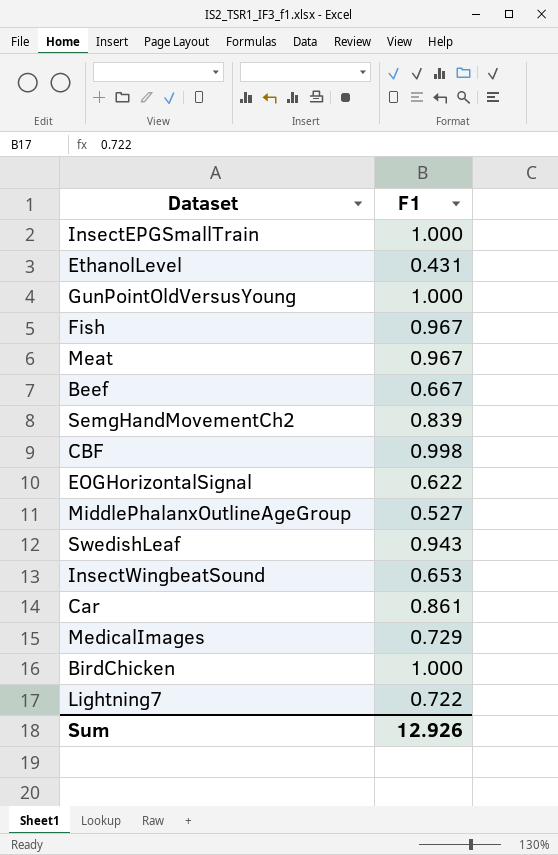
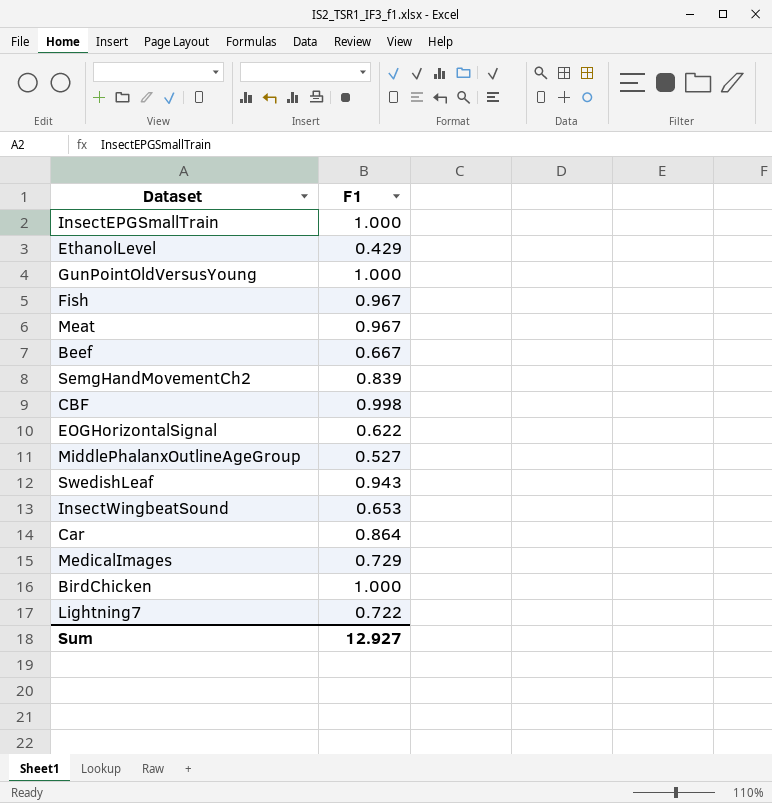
EthanolLevel | F1: 0.431 -> 0.429
Car | F1: 0.861 -> 0.864
Sum | F1: 12.926 -> 12.927

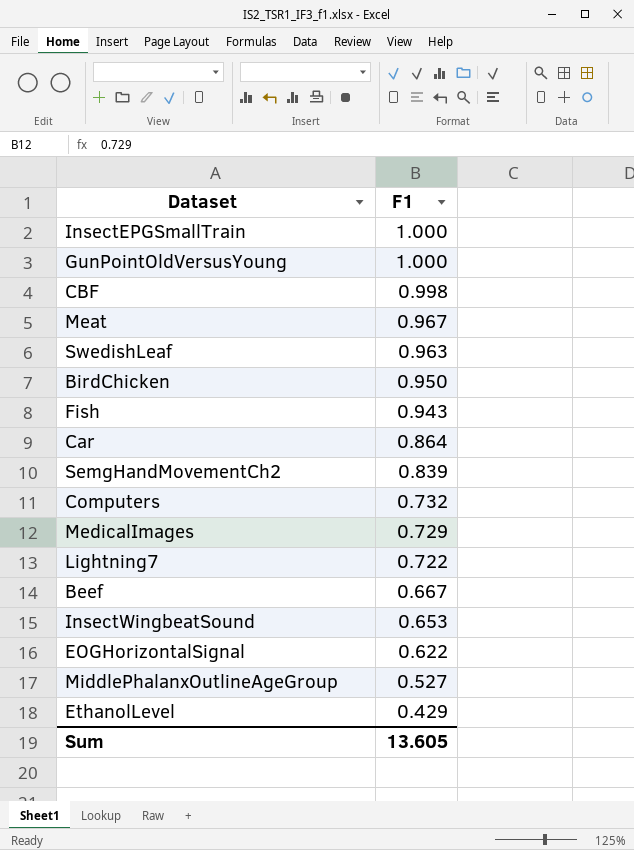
row order: none -> F1 descending
SwedishLeaf | F1: 0.943 -> 0.963
BirdChicken | F1: 1.000 -> 0.950
Fish | F1: 0.967 -> 0.943
row Computers: none -> 0.732
Sum | F1: 12.927 -> 13.605

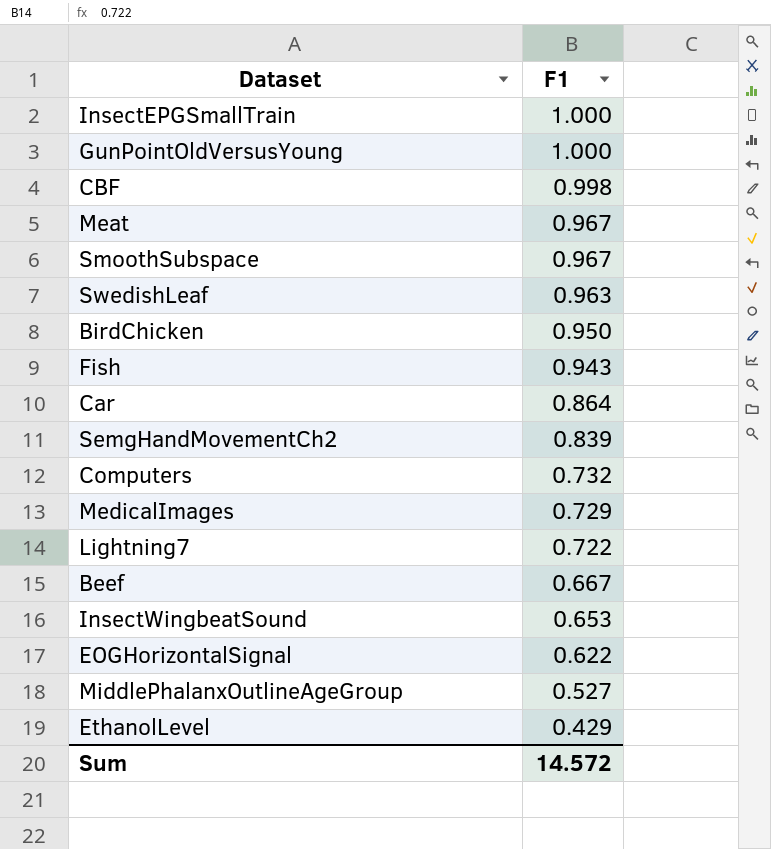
row SmoothSubspace: none -> 0.967
Sum | F1: 13.605 -> 14.572

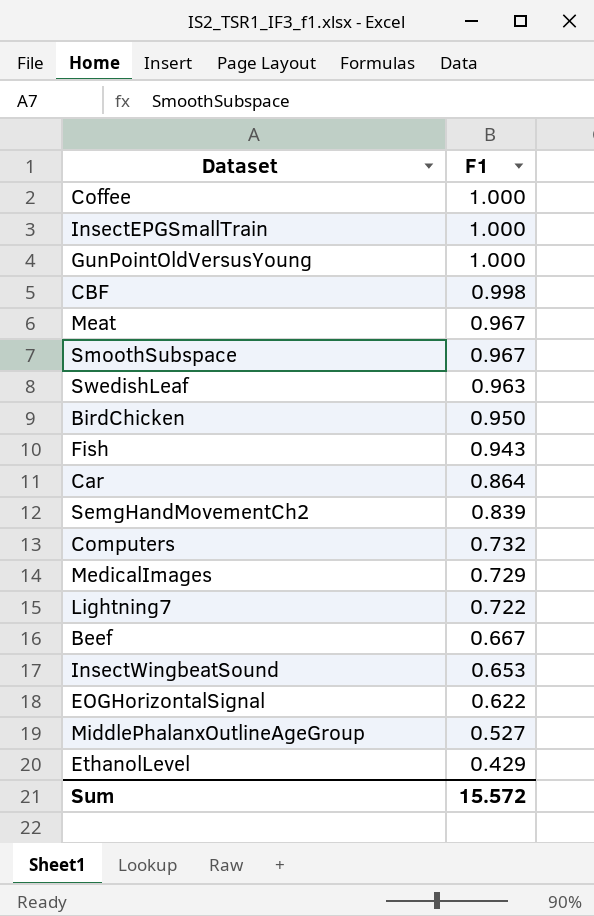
row Coffee: none -> 1.000
Sum | F1: 14.572 -> 15.572

